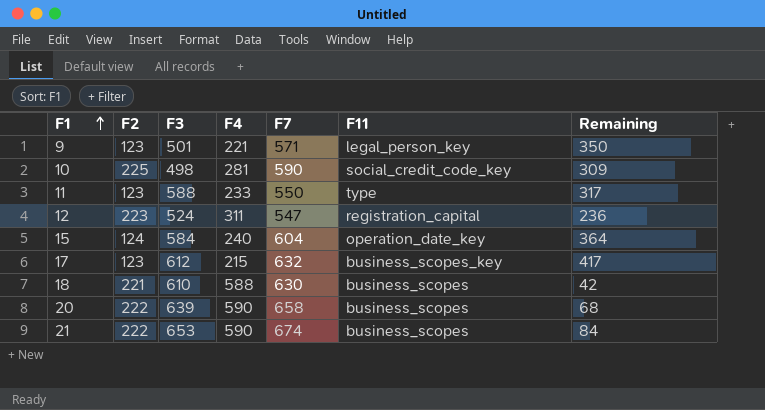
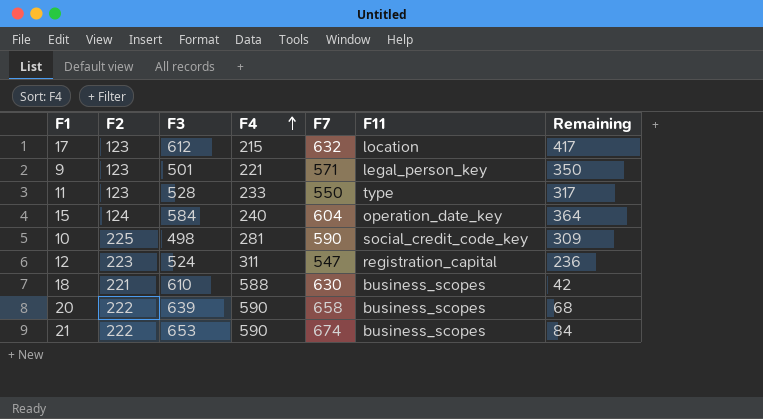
row order: F1 ascending -> F4 ascending
17 | F11: business_scopes_key -> location
11 | F3: 588 -> 528

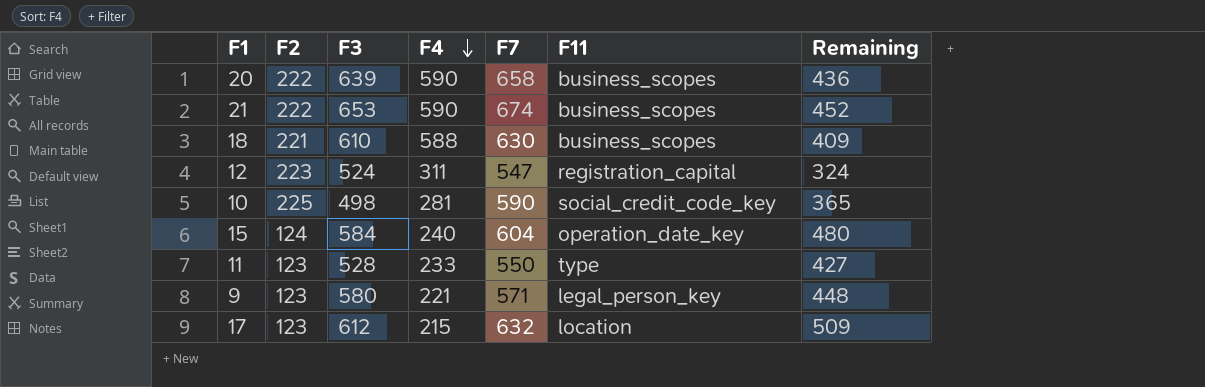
row order: F4 ascending -> F4 descending
column Remaining | formula: [F7] - [F4] -> [F7] - [F2]
9 | F3: 501 -> 580

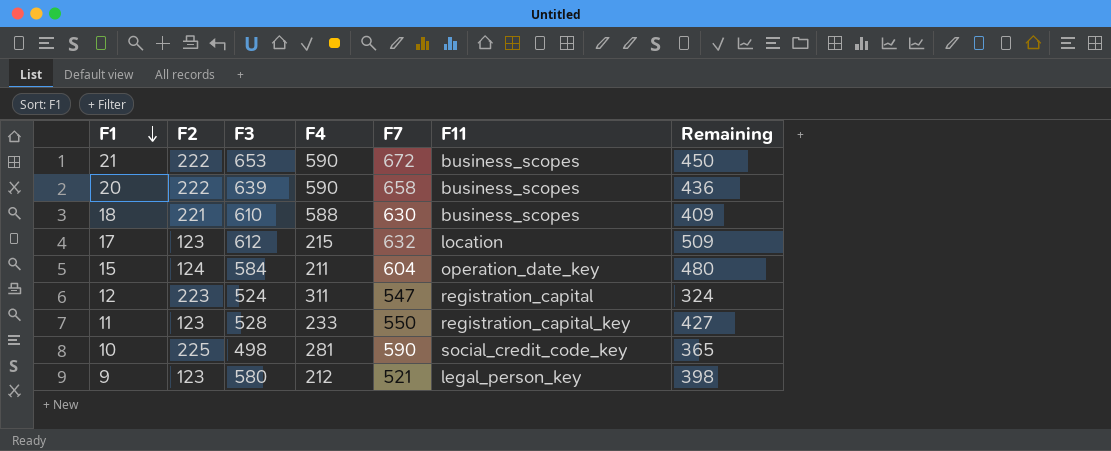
row order: F4 descending -> F1 descending
21 | F7: 674 -> 672
21 | Remaining: 452 -> 450
15 | F4: 240 -> 211
11 | F11: type -> registration_capital_key
9 | F4: 221 -> 212
9 | F7: 571 -> 521
9 | Remaining: 448 -> 398

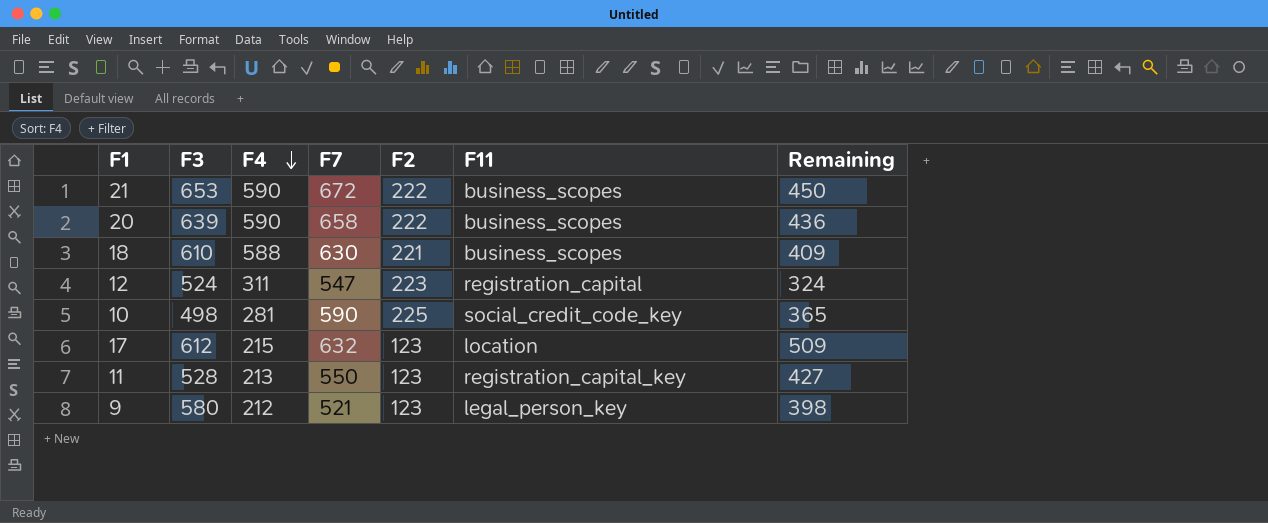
row order: F1 descending -> F4 descending
column F2 | position: 2 -> 5
row 15: 124 | 584 | 211 | 604 | operation_date_key | 480 -> none
11 | F4: 233 -> 213

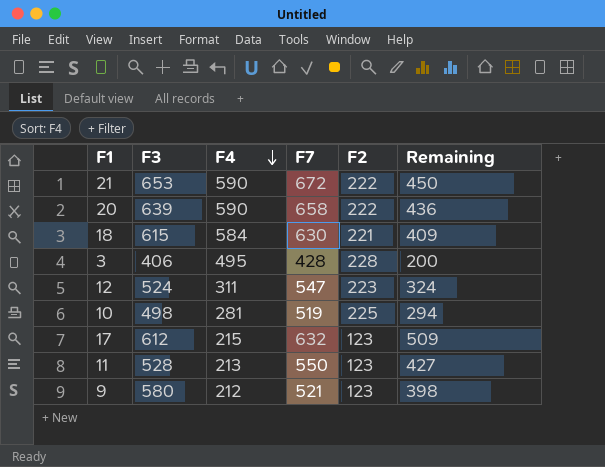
column F11 | position: 6 -> none
18 | F3: 610 -> 615
18 | F4: 588 -> 584
row 3: none -> 406 | 495 | 428 | 228 | 200
10 | F7: 590 -> 519
10 | Remaining: 365 -> 294

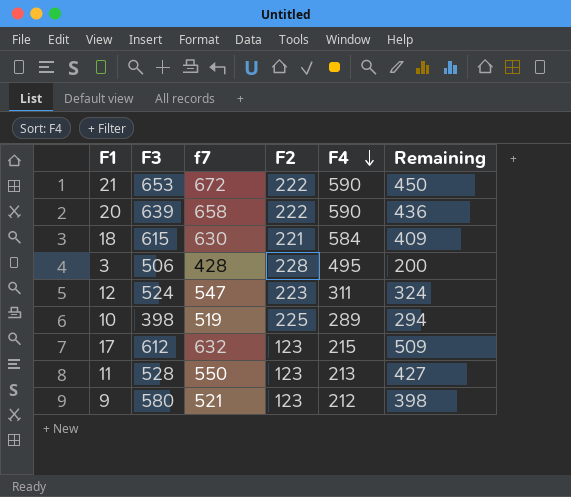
column name: F7 -> f7
column F4 | position: 3 -> 5
3 | F3: 406 -> 506
10 | F3: 498 -> 398
10 | F4: 281 -> 289

